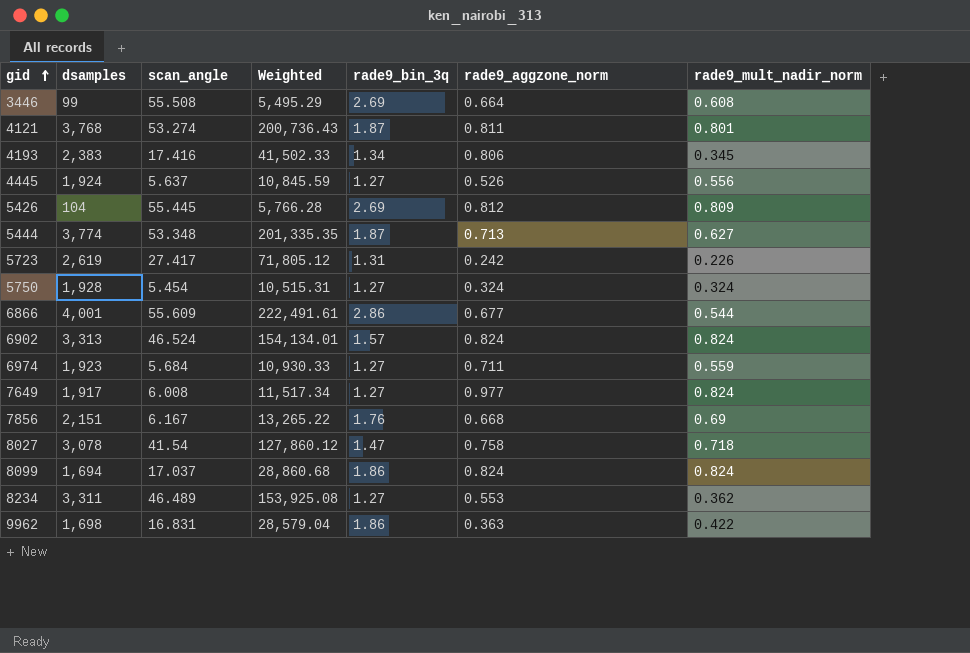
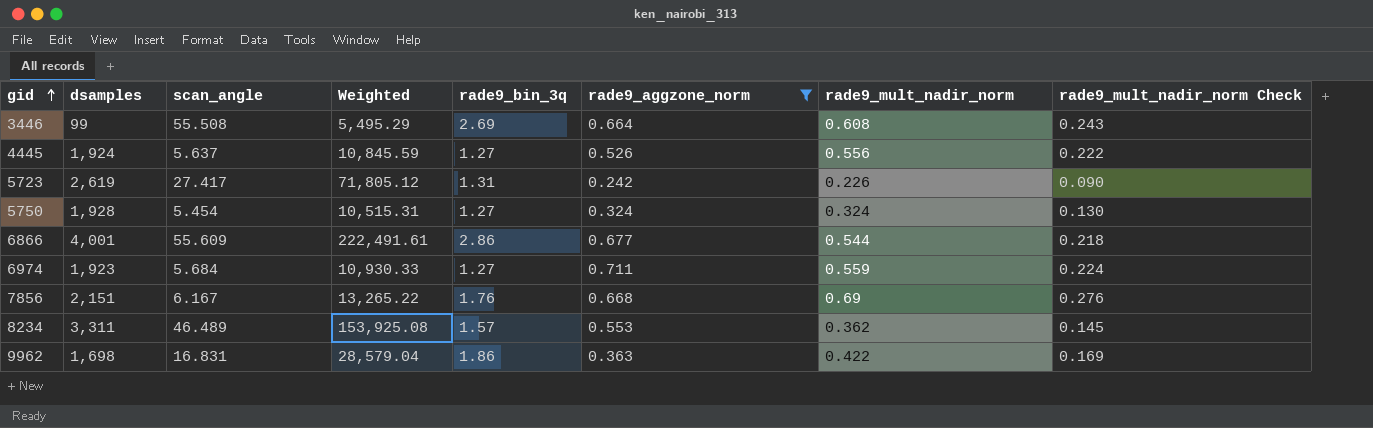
filter: none -> rade9_aggzone_norm <= 0.711
column rade9_mult_nadir_norm Check | formula: none -> [rade9_mult_nadir_norm] * 0.4
8234 | rade9_bin_3q: 1.27 -> 1.57

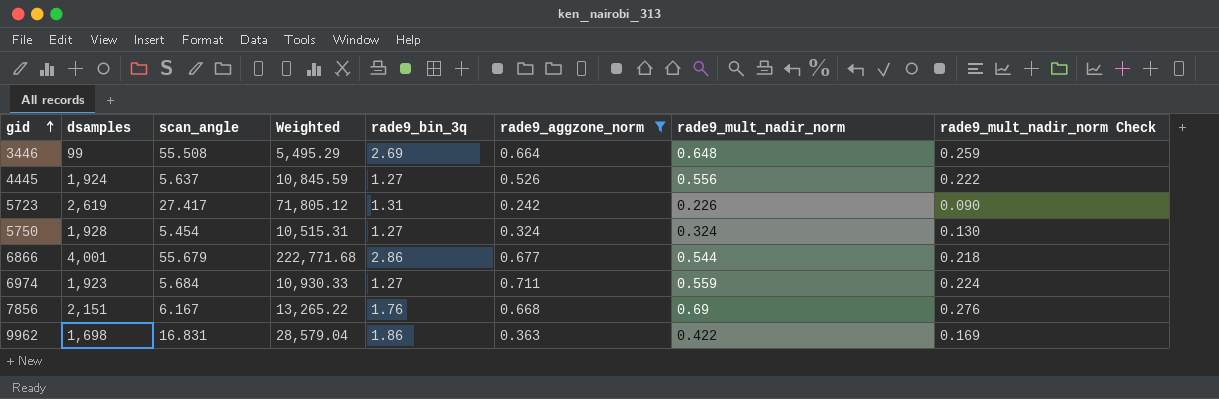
row 8234: 3,311 | 46.489 | 153,925.08 | 1.57 | 0.553 | 0.362 | 0.145 -> none
3446 | rade9_mult_nadir_norm: 0.608 -> 0.648
3446 | rade9_mult_nadir_norm Check: 0.243 -> 0.259
6866 | scan_angle: 55.609 -> 55.679
6866 | Weighted: 222,491.61 -> 222,771.68

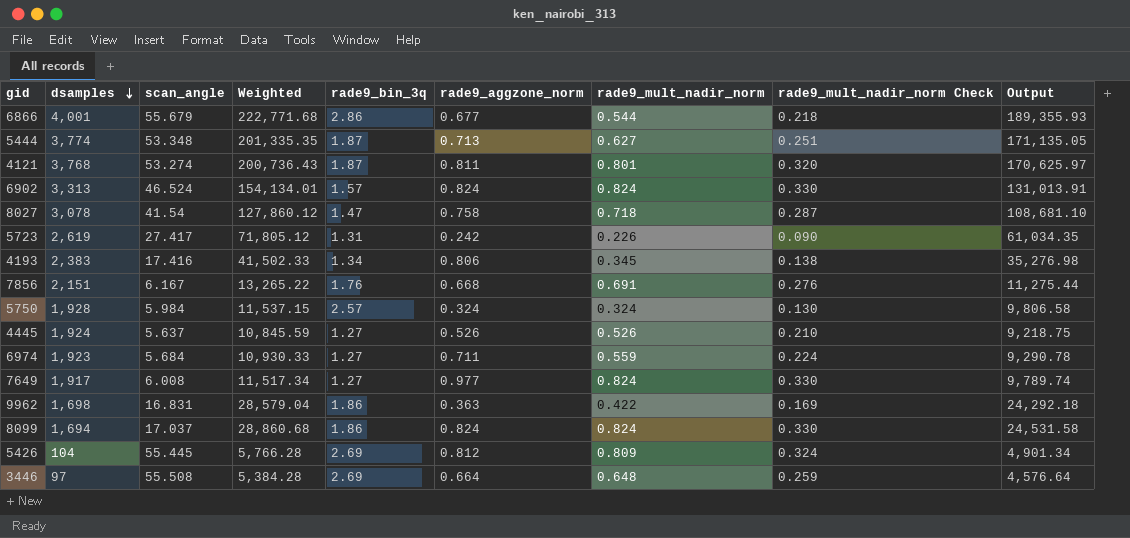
filter: rade9_aggzone_norm <= 0.711 -> none
row order: gid ascending -> dsamples descending
column Output | formula: none -> [Weighted] * 0.85
7856 | rade9_mult_nadir_norm: 0.69 -> 0.691
5750 | scan_angle: 5.454 -> 5.984
5750 | Weighted: 10,515.31 -> 11,537.15
5750 | rade9_bin_3q: 1.27 -> 2.57
4445 | rade9_mult_nadir_norm: 0.556 -> 0.526
4445 | rade9_mult_nadir_norm Check: 0.222 -> 0.210
3446 | dsamples: 99 -> 97
3446 | Weighted: 5,495.29 -> 5,384.28

